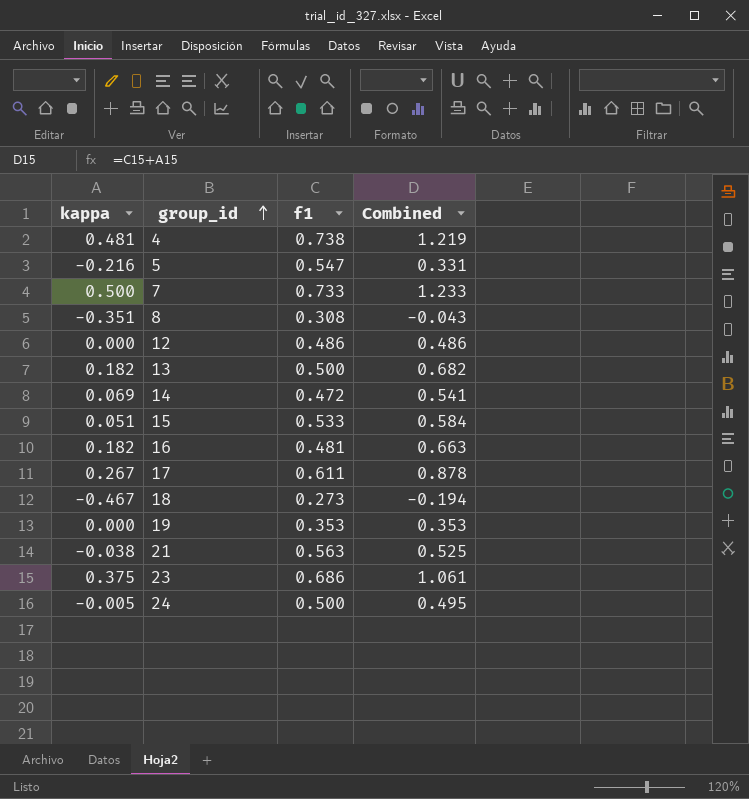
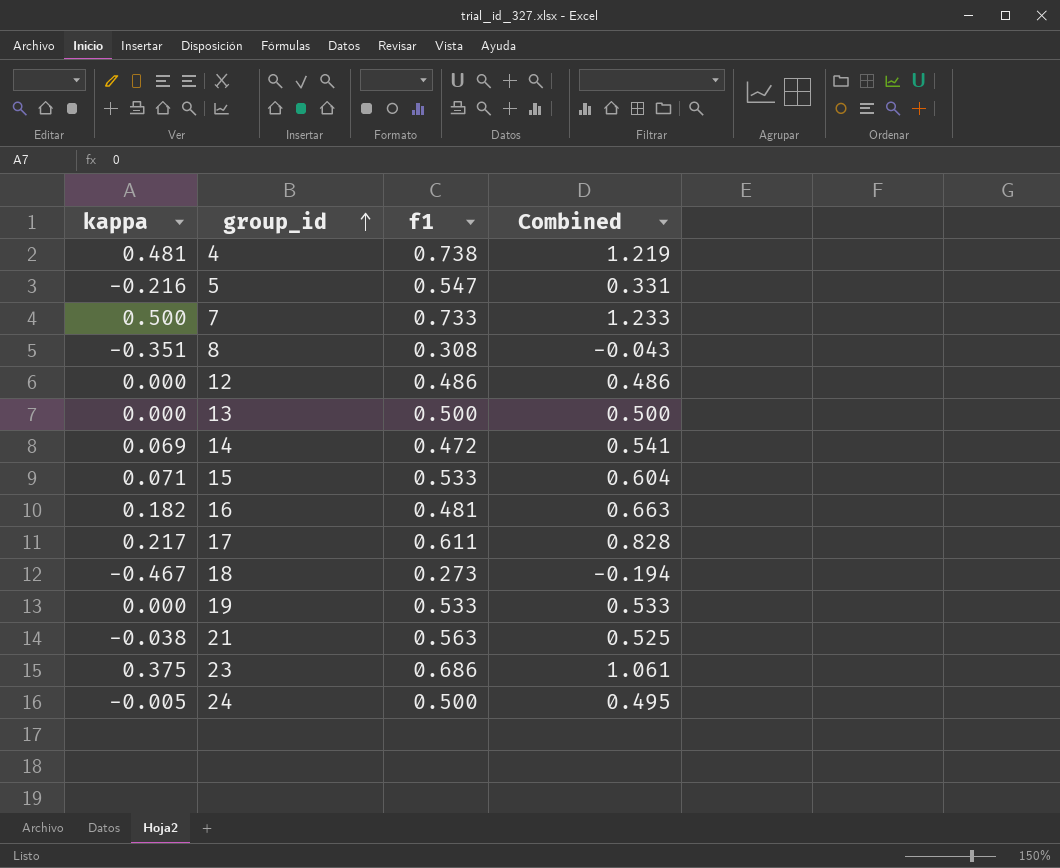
13 | kappa: 0.182 -> 0.000
13 | Combined: 0.682 -> 0.500
15 | kappa: 0.051 -> 0.071
15 | Combined: 0.584 -> 0.604
17 | kappa: 0.267 -> 0.217
17 | Combined: 0.878 -> 0.828
19 | f1: 0.353 -> 0.533
19 | Combined: 0.353 -> 0.533

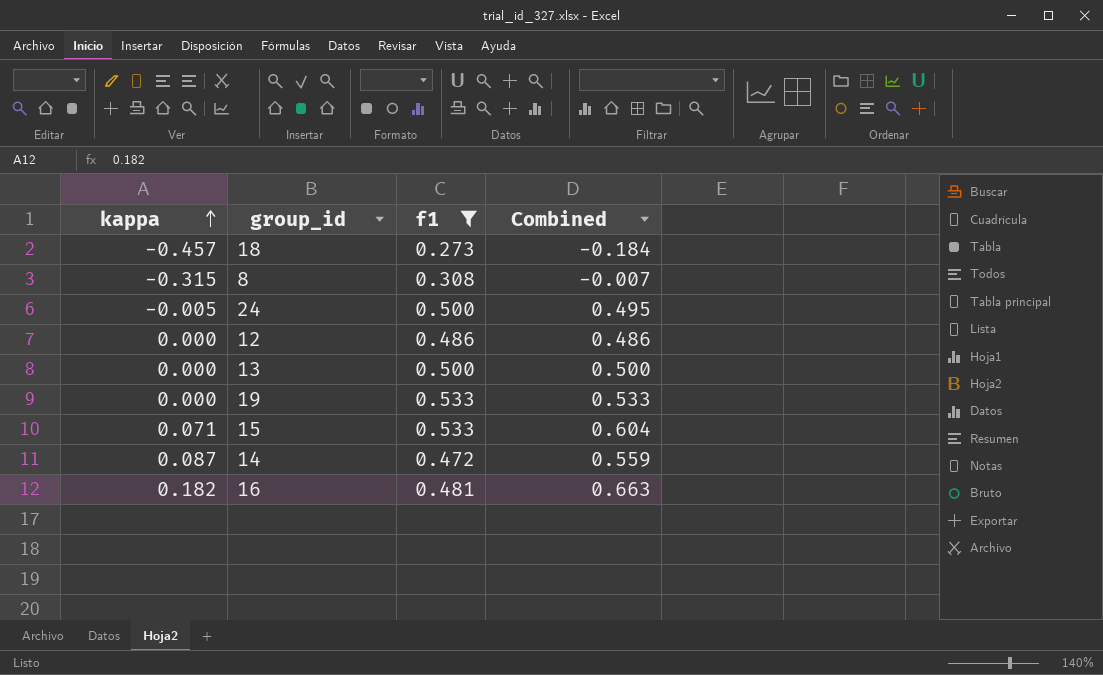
filter: none -> f1 <= 0.533
row order: group_id ascending -> kappa ascending
18 | kappa: -0.467 -> -0.457
18 | Combined: -0.194 -> -0.184
8 | kappa: -0.351 -> -0.315
8 | Combined: -0.043 -> -0.007
14 | kappa: 0.069 -> 0.087
14 | Combined: 0.541 -> 0.559

